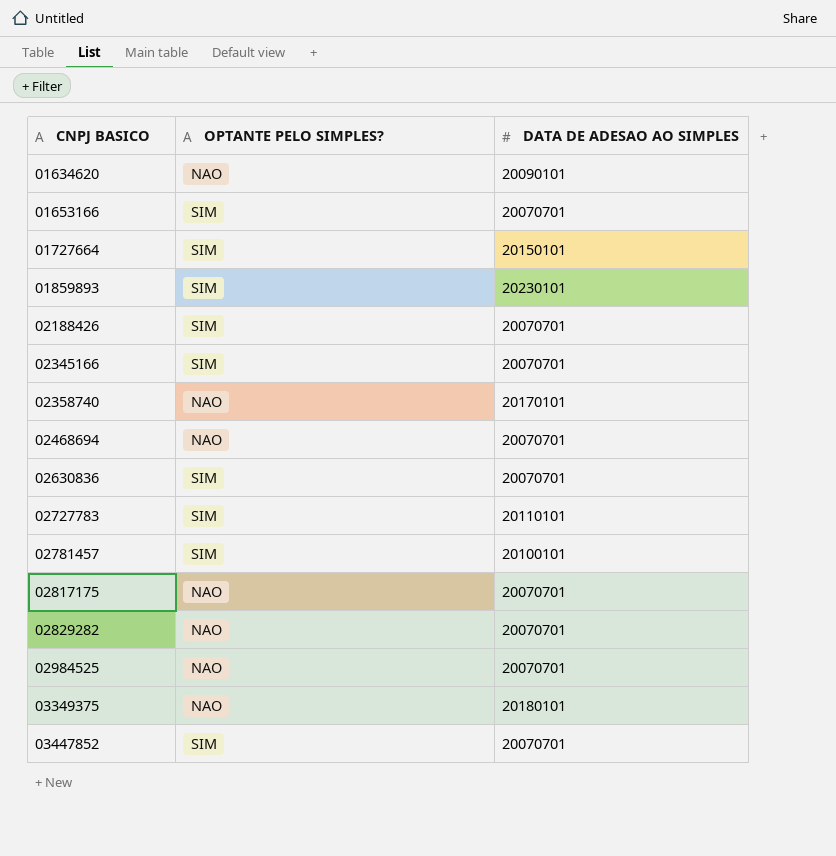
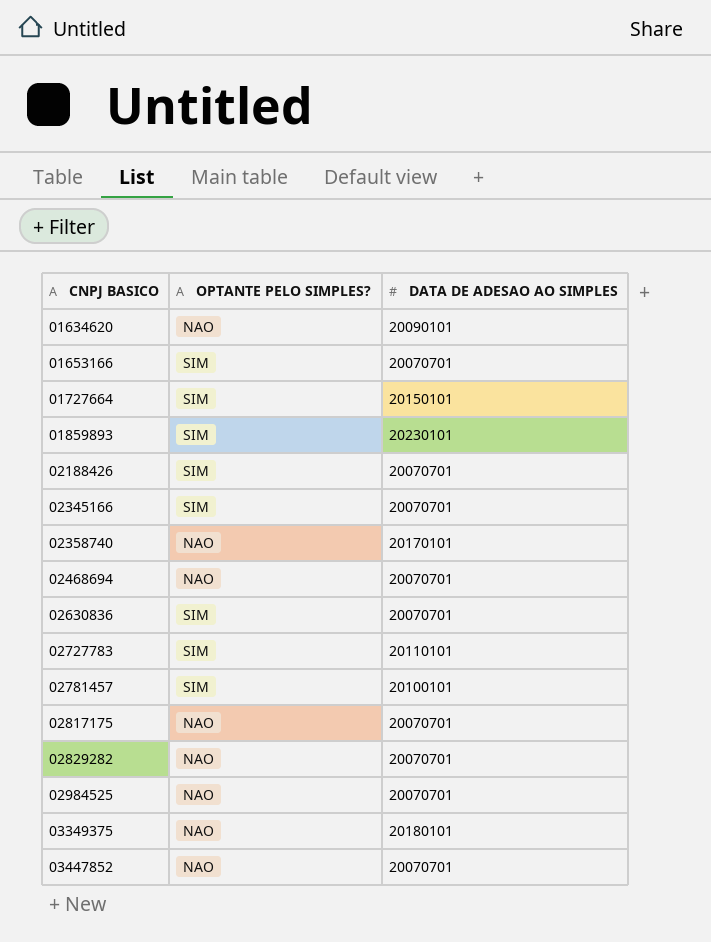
03447852 | OPTANTE PELO SIMPLES?: SIM -> NAO

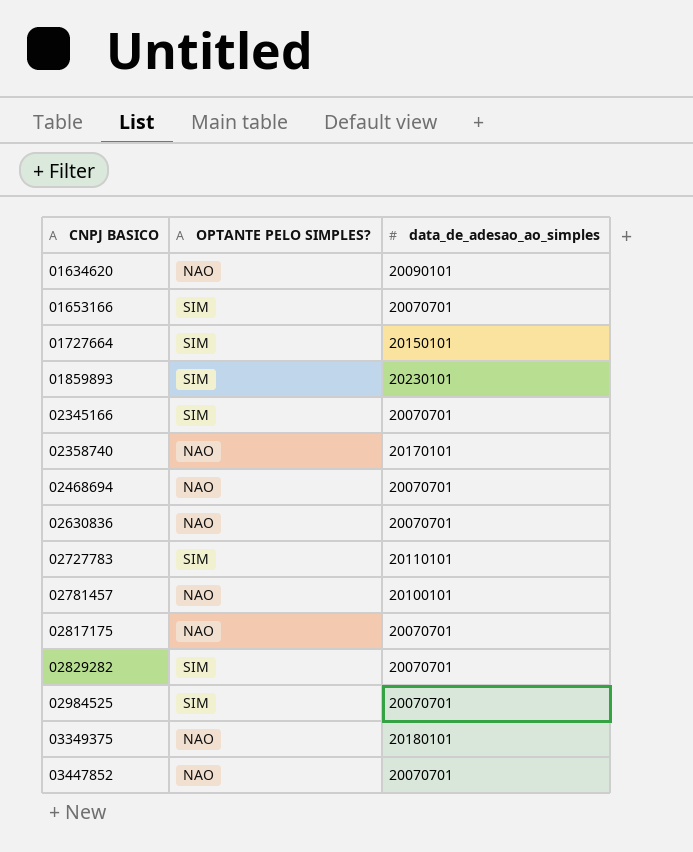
column name: DATA DE ADESAO AO SIMPLES -> data_de_adesao_ao_simples
row 02188426: SIM | 20070701 -> none
02630836 | OPTANTE PELO SIMPLES?: SIM -> NAO
02781457 | OPTANTE PELO SIMPLES?: SIM -> NAO
02829282 | OPTANTE PELO SIMPLES?: NAO -> SIM
02984525 | OPTANTE PELO SIMPLES?: NAO -> SIM

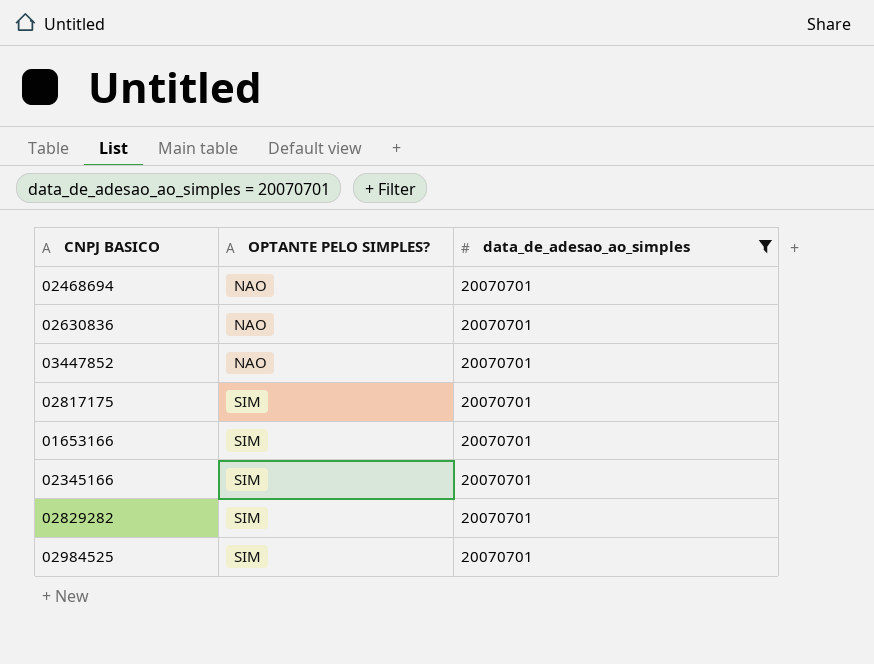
filter: none -> data_de_adesao_ao_simples = 20070701
row order: CNPJ BASICO ascending -> OPTANTE PELO SIMPLES? ascending
02817175 | OPTANTE PELO SIMPLES?: NAO -> SIM

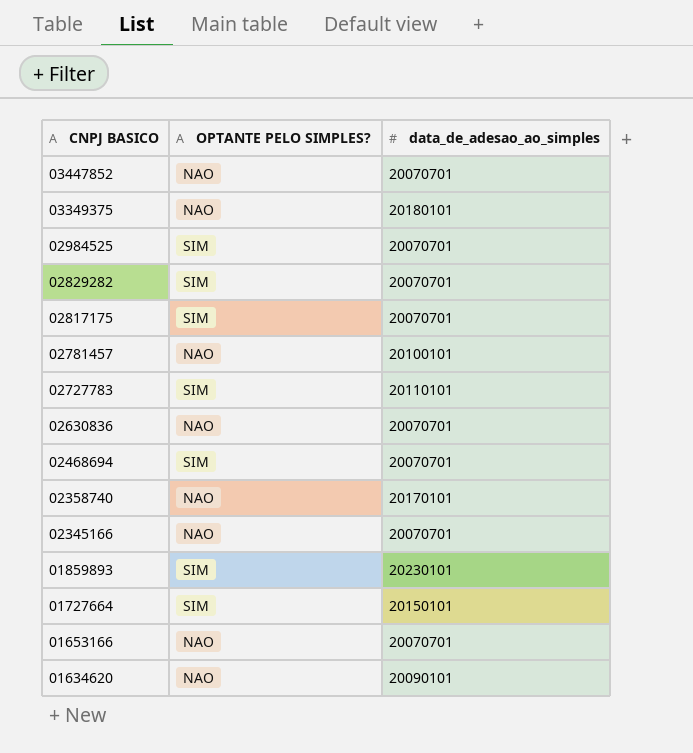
filter: data_de_adesao_ao_simples = 20070701 -> none
row order: OPTANTE PELO SIMPLES? ascending -> CNPJ BASICO descending
02468694 | OPTANTE PELO SIMPLES?: NAO -> SIM
02345166 | OPTANTE PELO SIMPLES?: SIM -> NAO
01653166 | OPTANTE PELO SIMPLES?: SIM -> NAO

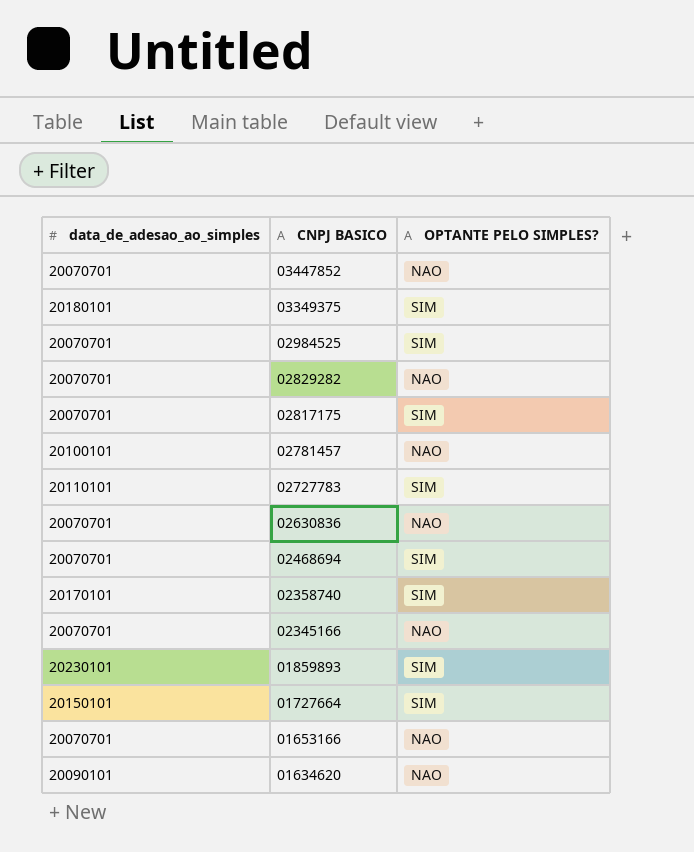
column data_de_adesao_ao_simples | position: 3 -> 1
03349375 | OPTANTE PELO SIMPLES?: NAO -> SIM
02829282 | OPTANTE PELO SIMPLES?: SIM -> NAO
02358740 | OPTANTE PELO SIMPLES?: NAO -> SIM

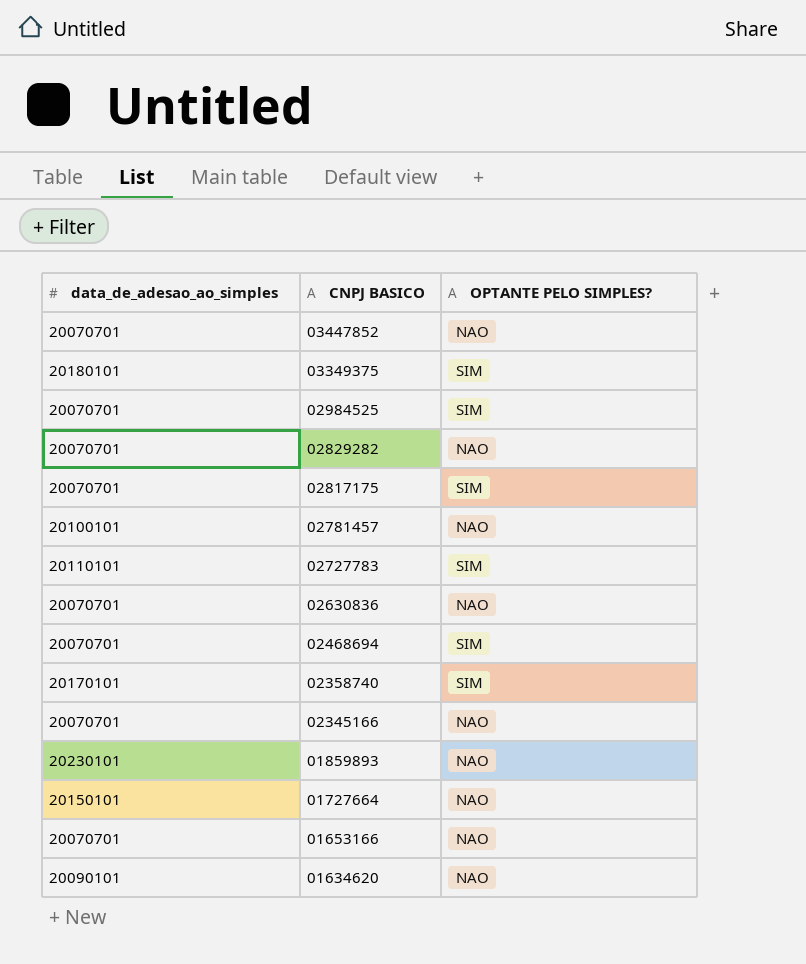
01859893 | OPTANTE PELO SIMPLES?: SIM -> NAO
01727664 | OPTANTE PELO SIMPLES?: SIM -> NAO

